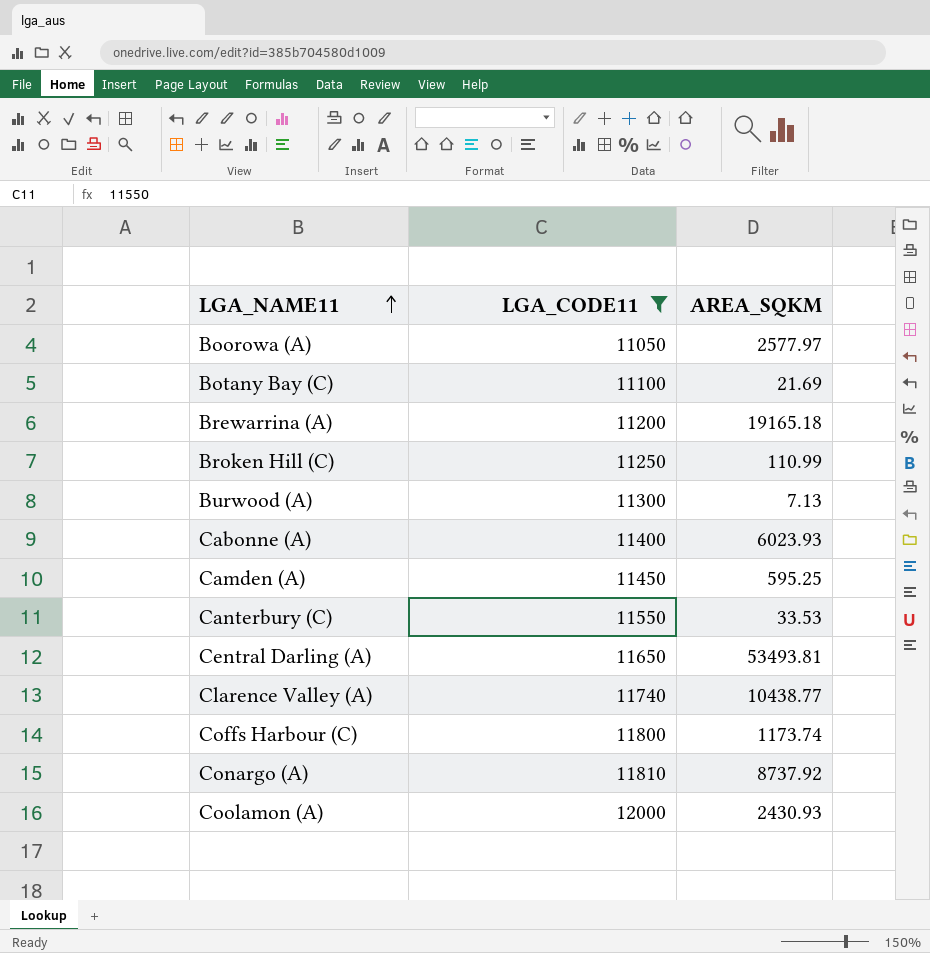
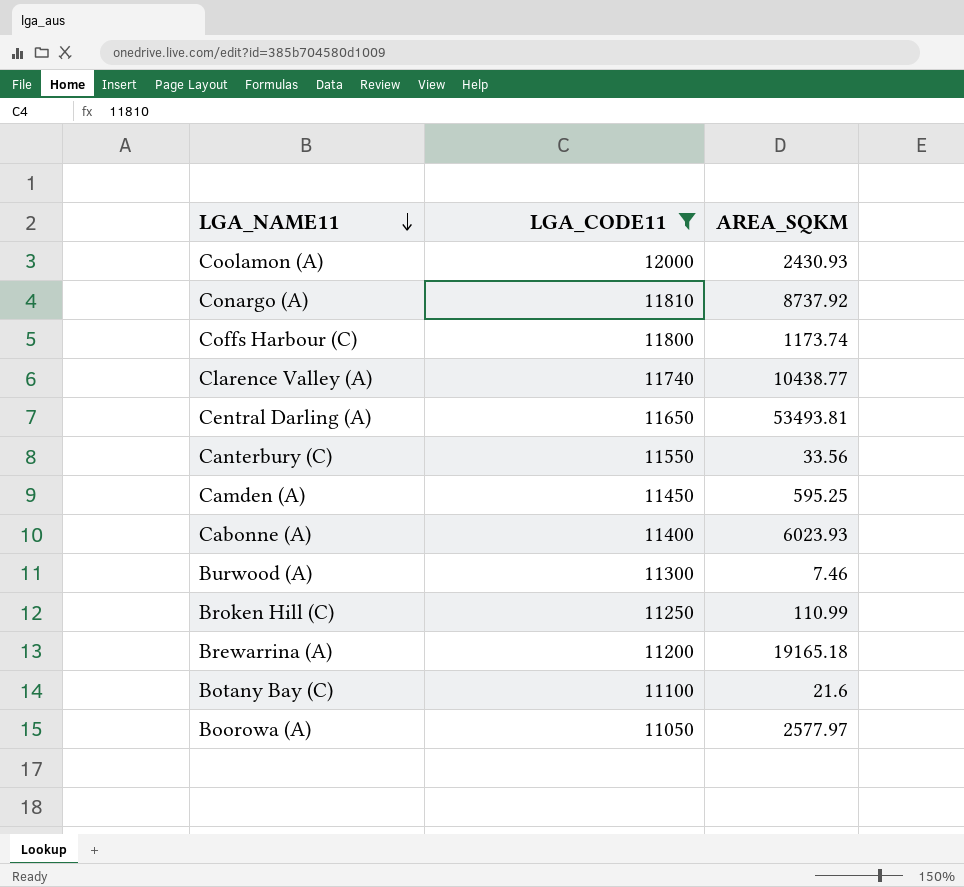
row order: LGA_NAME11 ascending -> LGA_NAME11 descending
Canterbury (C) | AREA_SQKM: 33.53 -> 33.56
Burwood (A) | AREA_SQKM: 7.13 -> 7.46
Botany Bay (C) | AREA_SQKM: 21.69 -> 21.6

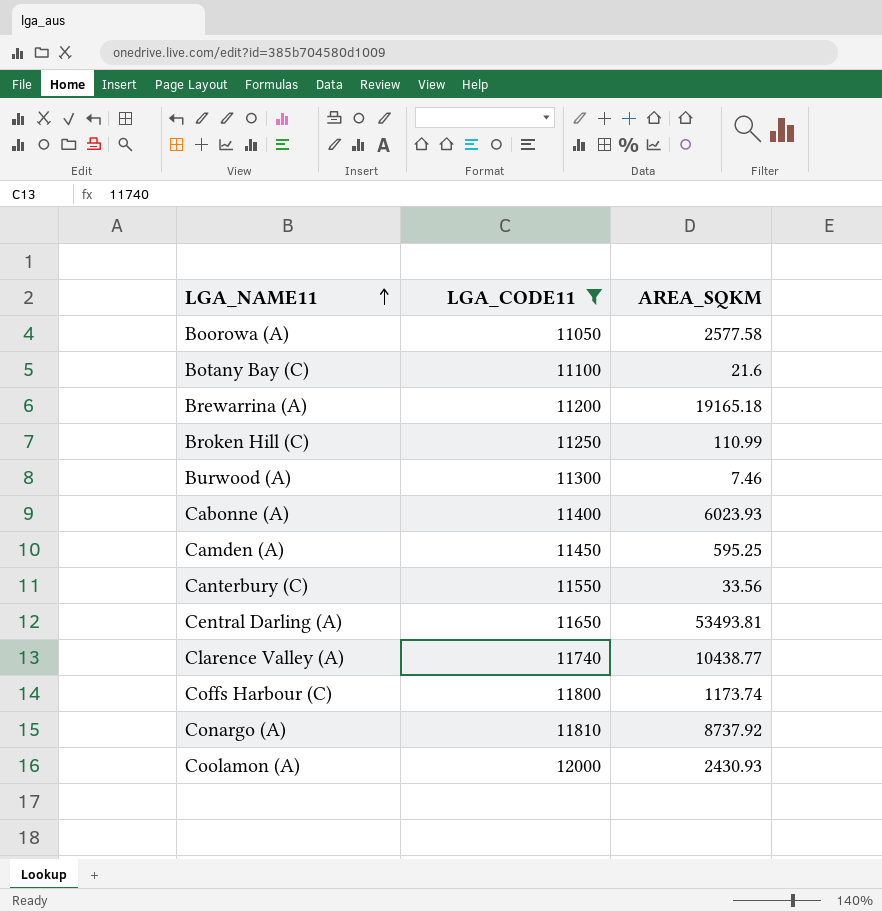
row order: LGA_NAME11 descending -> LGA_NAME11 ascending
Boorowa (A) | AREA_SQKM: 2577.97 -> 2577.58

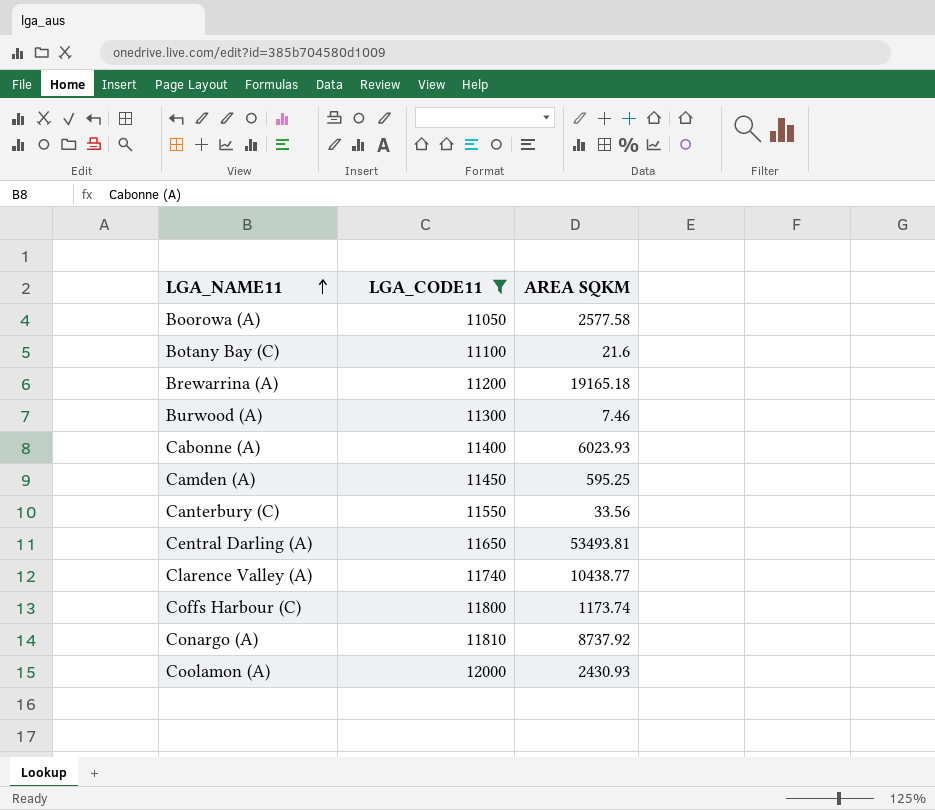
column name: AREA_SQKM -> AREA SQKM
row Broken Hill (C): 11250 | 110.99 -> none

